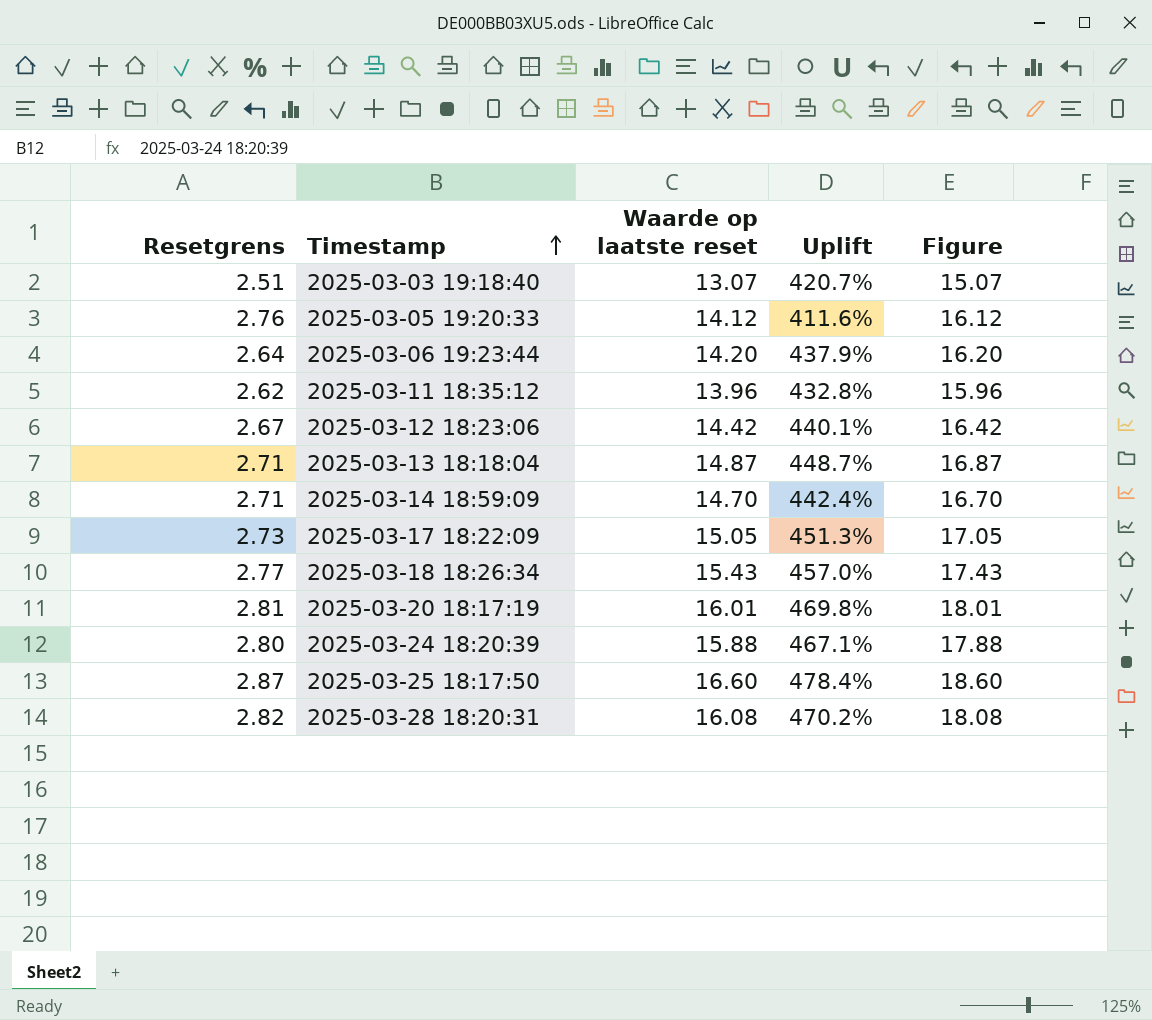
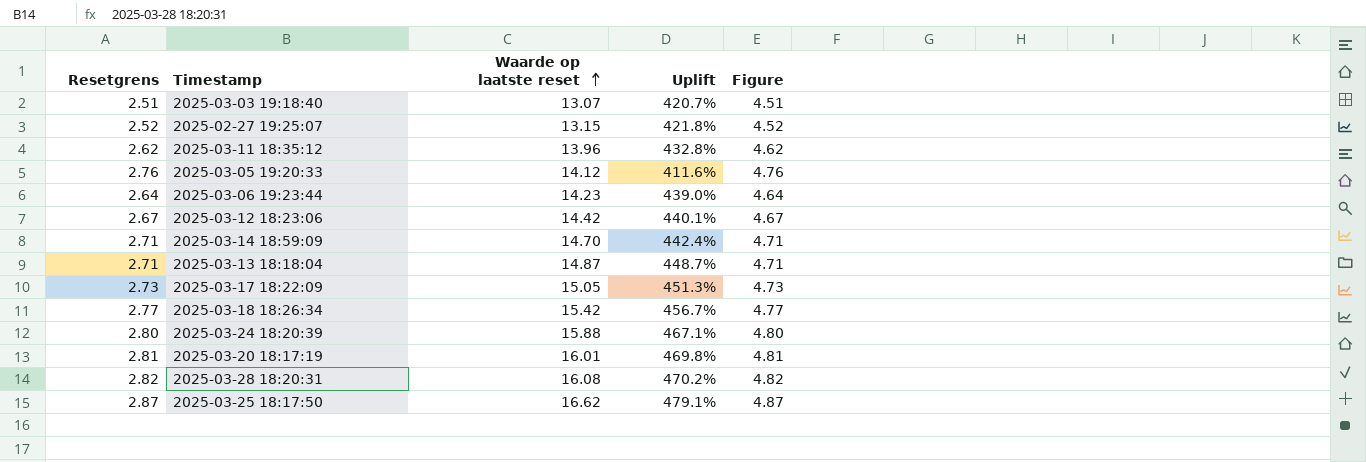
row order: Timestamp ascending -> Waarde op laatste reset ascending
column Figure | formula: [Waarde op laatste reset] + 2 -> [Resetgrens] + 2
row 2025-02-27 19:25:07: none -> 2.52 | 13.15 | 421.8% | 4.52
2025-03-06 19:23:44 | Waarde op laatste reset: 14.20 -> 14.23
2025-03-06 19:23:44 | Uplift: 437.9% -> 439.0%
2025-03-18 18:26:34 | Waarde op laatste reset: 15.43 -> 15.42
2025-03-18 18:26:34 | Uplift: 457.0% -> 456.7%
2025-03-25 18:17:50 | Waarde op laatste reset: 16.60 -> 16.62
2025-03-25 18:17:50 | Uplift: 478.4% -> 479.1%

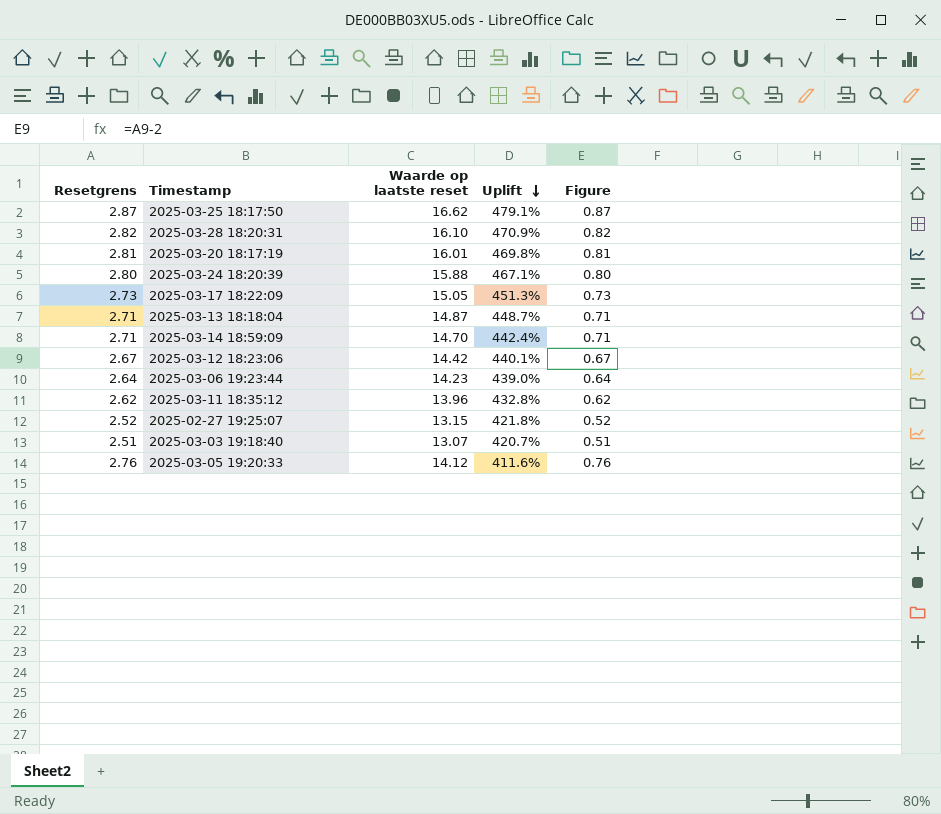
row order: Waarde op laatste reset ascending -> Uplift descending
column Figure | formula: [Resetgrens] + 2 -> [Resetgrens] - 2
row 2025-03-18 18:26:34: 2.77 | 15.42 | 456.7% | 4.77 -> none
2025-03-28 18:20:31 | Waarde op laatste reset: 16.08 -> 16.10
2025-03-28 18:20:31 | Uplift: 470.2% -> 470.9%

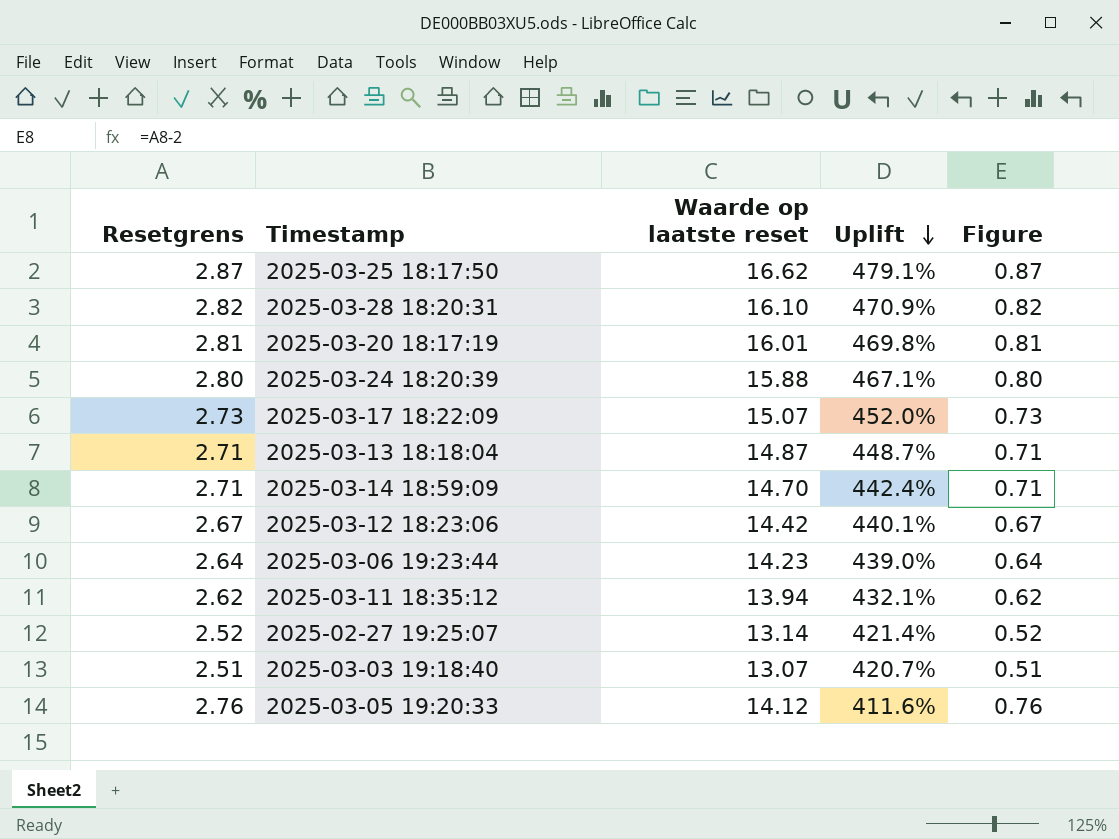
2025-03-17 18:22:09 | Waarde op laatste reset: 15.05 -> 15.07
2025-03-17 18:22:09 | Uplift: 451.3% -> 452.0%
2025-03-11 18:35:12 | Waarde op laatste reset: 13.96 -> 13.94
2025-03-11 18:35:12 | Uplift: 432.8% -> 432.1%
2025-02-27 19:25:07 | Waarde op laatste reset: 13.15 -> 13.14
2025-02-27 19:25:07 | Uplift: 421.8% -> 421.4%

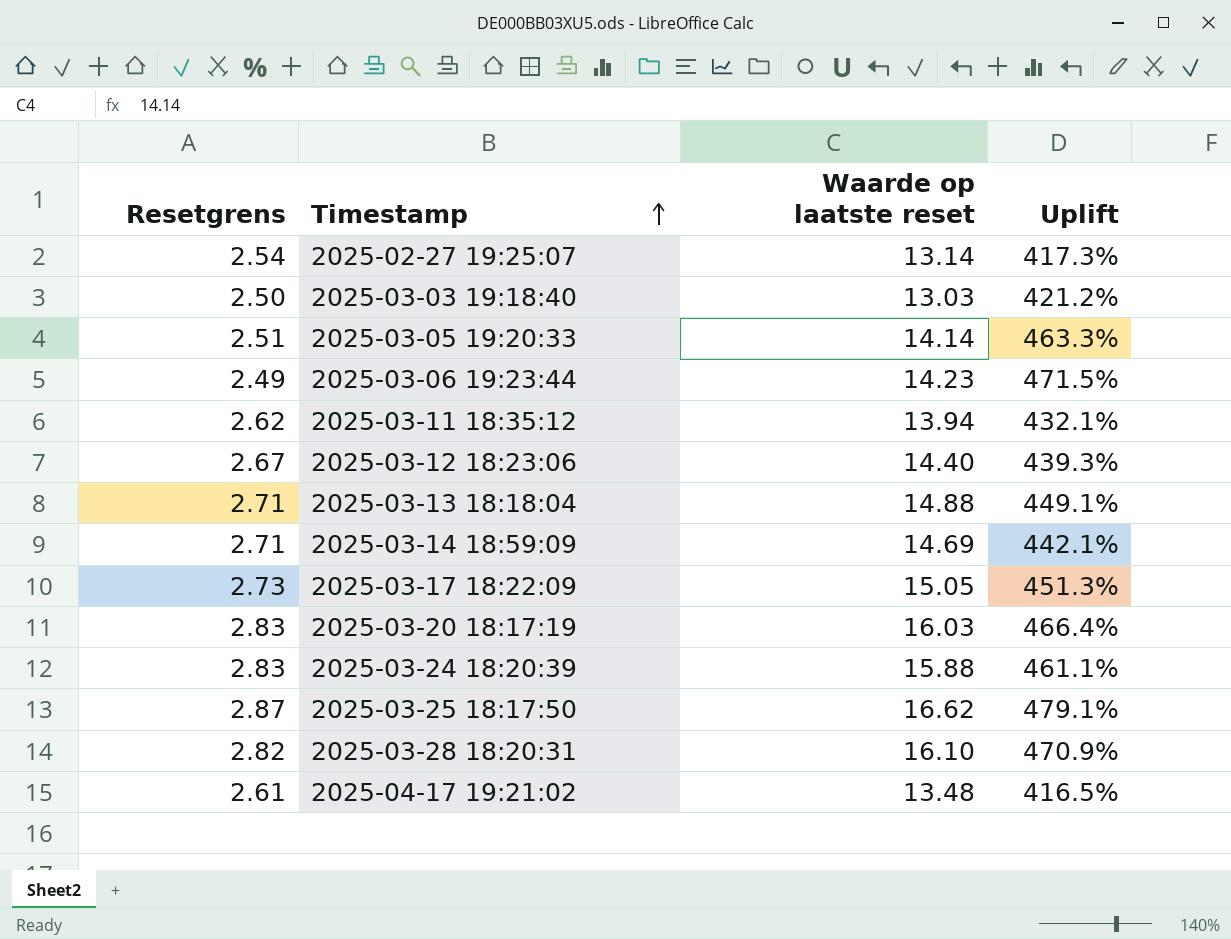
row order: Uplift descending -> Timestamp ascending
column Figure | formula: [Resetgrens] - 2 -> none
2025-02-27 19:25:07 | Resetgrens: 2.52 -> 2.54
2025-02-27 19:25:07 | Uplift: 421.4% -> 417.3%
2025-03-03 19:18:40 | Resetgrens: 2.51 -> 2.50
2025-03-03 19:18:40 | Waarde op laatste reset: 13.07 -> 13.03
2025-03-03 19:18:40 | Uplift: 420.7% -> 421.2%
2025-03-05 19:20:33 | Resetgrens: 2.76 -> 2.51
2025-03-05 19:20:33 | Waarde op laatste reset: 14.12 -> 14.14
2025-03-05 19:20:33 | Uplift: 411.6% -> 463.3%
2025-03-06 19:23:44 | Resetgrens: 2.64 -> 2.49
2025-03-06 19:23:44 | Uplift: 439.0% -> 471.5%
2025-03-12 18:23:06 | Waarde op laatste reset: 14.42 -> 14.40
2025-03-12 18:23:06 | Uplift: 440.1% -> 439.3%
2025-03-13 18:18:04 | Waarde op laatste reset: 14.87 -> 14.88
2025-03-13 18:18:04 | Uplift: 448.7% -> 449.1%
2025-03-14 18:59:09 | Waarde op laatste reset: 14.70 -> 14.69
2025-03-14 18:59:09 | Uplift: 442.4% -> 442.1%
2025-03-17 18:22:09 | Waarde op laatste reset: 15.07 -> 15.05
2025-03-17 18:22:09 | Uplift: 452.0% -> 451.3%
2025-03-20 18:17:19 | Resetgrens: 2.81 -> 2.83
2025-03-20 18:17:19 | Waarde op laatste reset: 16.01 -> 16.03
2025-03-20 18:17:19 | Uplift: 469.8% -> 466.4%
2025-03-24 18:20:39 | Resetgrens: 2.80 -> 2.83
2025-03-24 18:20:39 | Uplift: 467.1% -> 461.1%
row 2025-04-17 19:21:02: none -> 2.61 | 13.48 | 416.5%

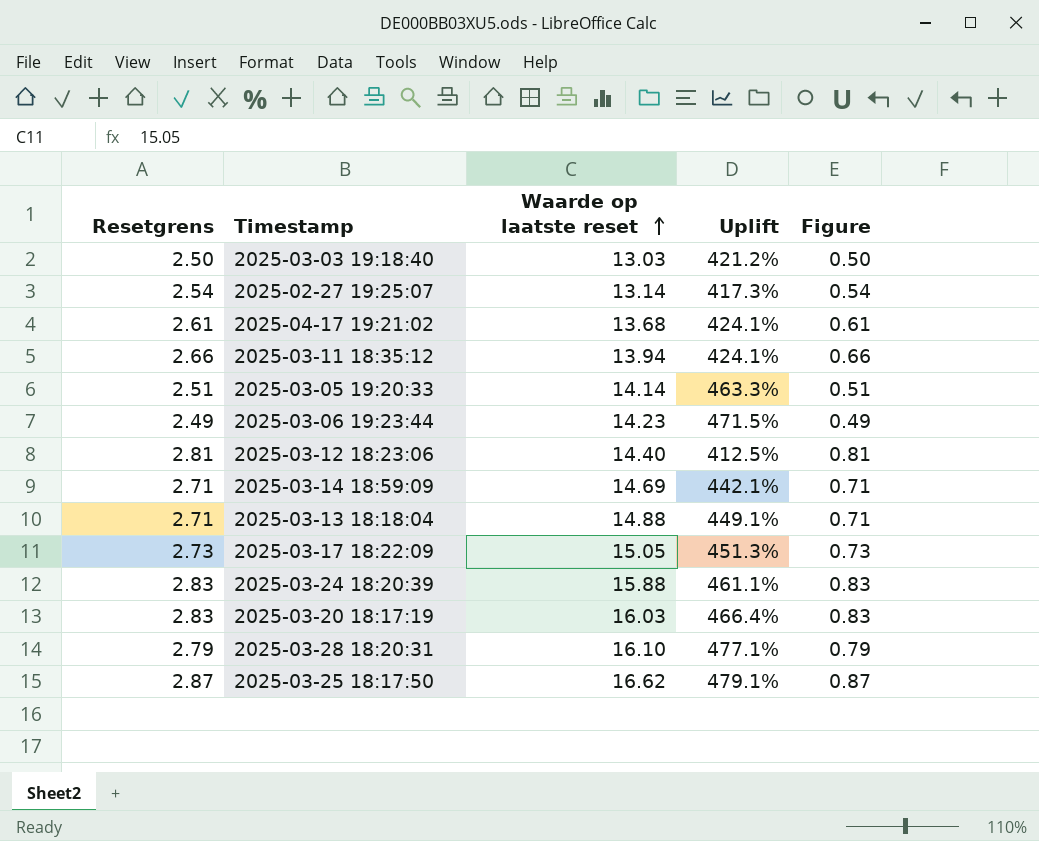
row order: Timestamp ascending -> Waarde op laatste reset ascending
column Figure | formula: none -> [Resetgrens] - 2
2025-04-17 19:21:02 | Waarde op laatste reset: 13.48 -> 13.68
2025-04-17 19:21:02 | Uplift: 416.5% -> 424.1%
2025-03-11 18:35:12 | Resetgrens: 2.62 -> 2.66
2025-03-11 18:35:12 | Uplift: 432.1% -> 424.1%
2025-03-12 18:23:06 | Resetgrens: 2.67 -> 2.81
2025-03-12 18:23:06 | Uplift: 439.3% -> 412.5%
2025-03-28 18:20:31 | Resetgrens: 2.82 -> 2.79
2025-03-28 18:20:31 | Uplift: 470.9% -> 477.1%

